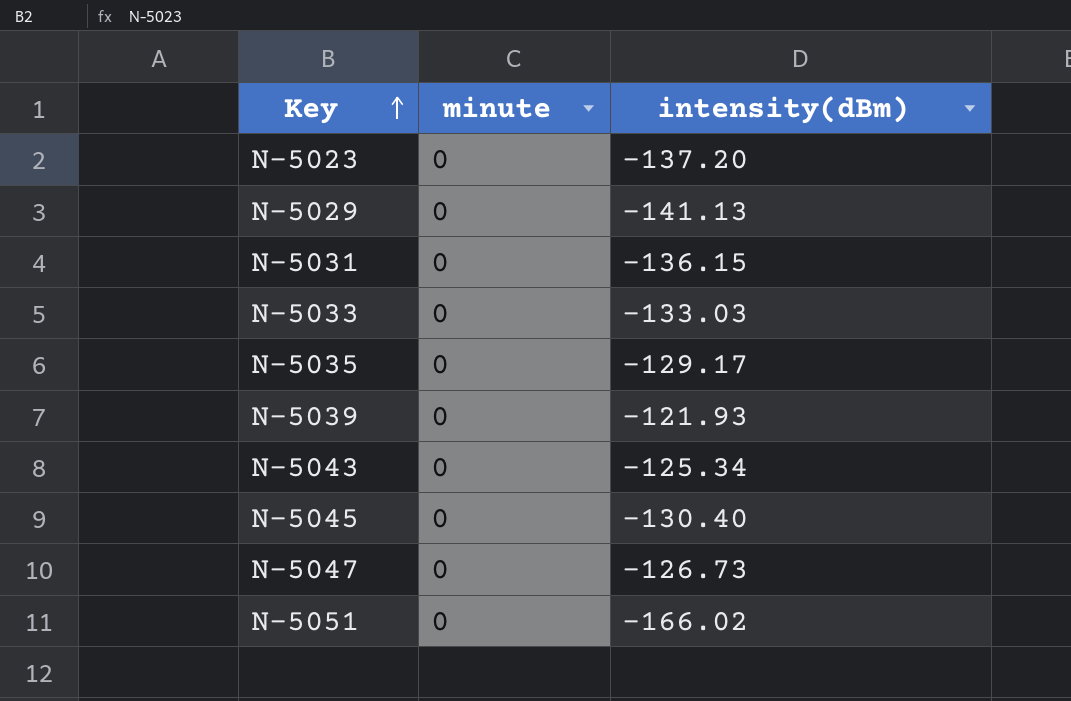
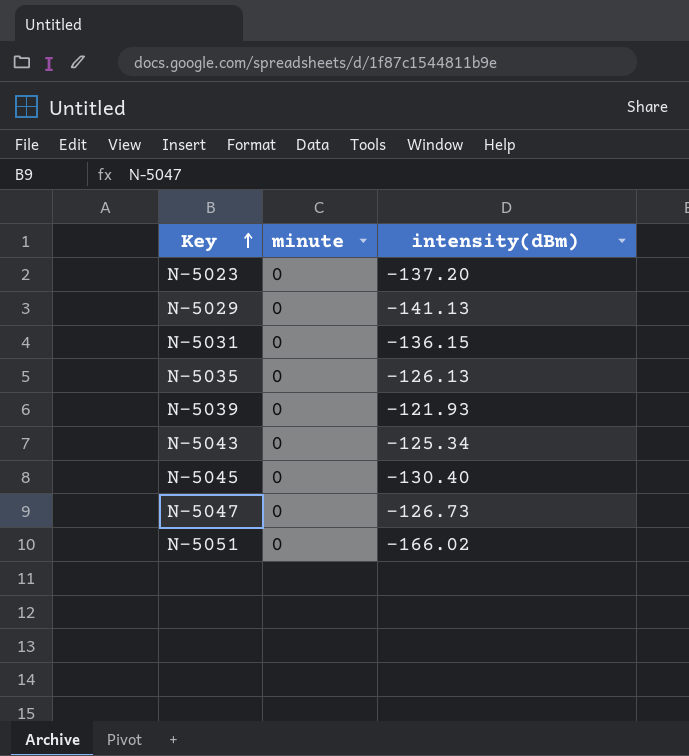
row N-5033: 0 | -133.03 -> none
N-5035 | intensity(dBm): -129.17 -> -126.13

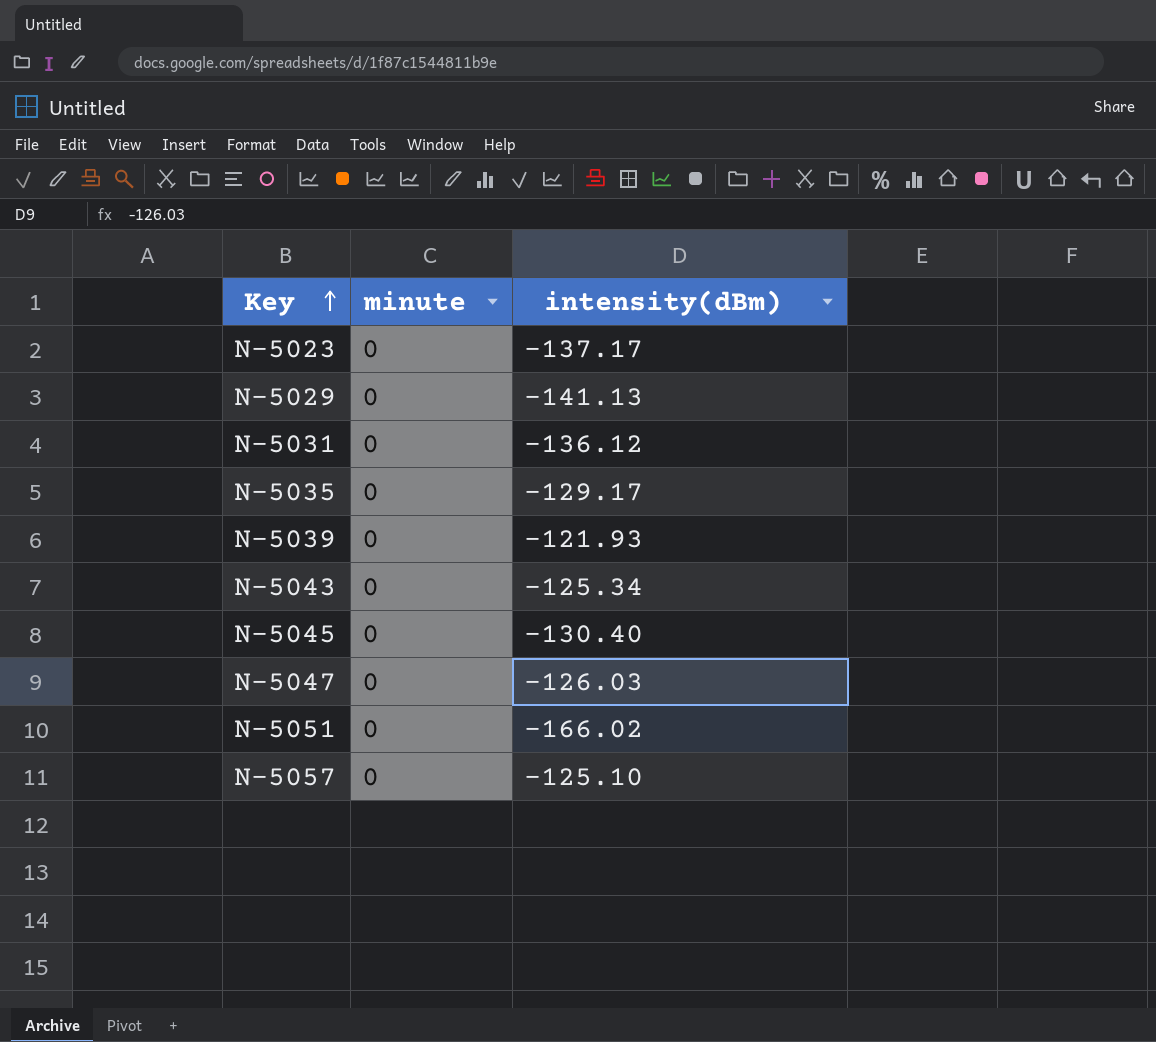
N-5023 | intensity(dBm): -137.20 -> -137.17
N-5031 | intensity(dBm): -136.15 -> -136.12
N-5035 | intensity(dBm): -126.13 -> -129.17
N-5047 | intensity(dBm): -126.73 -> -126.03
row N-5057: none -> 0 | -125.10

